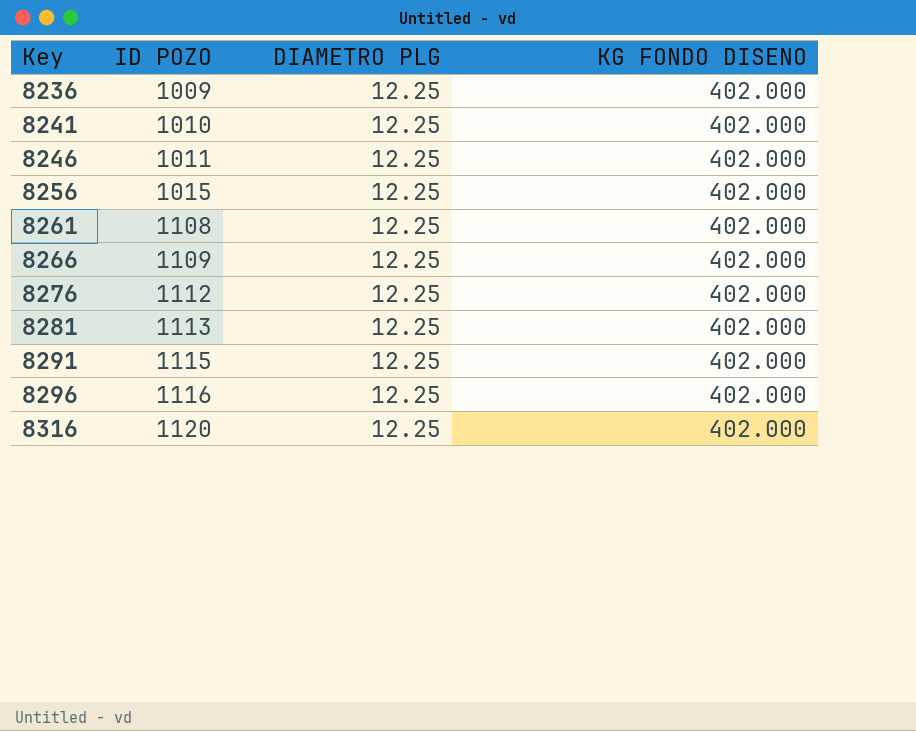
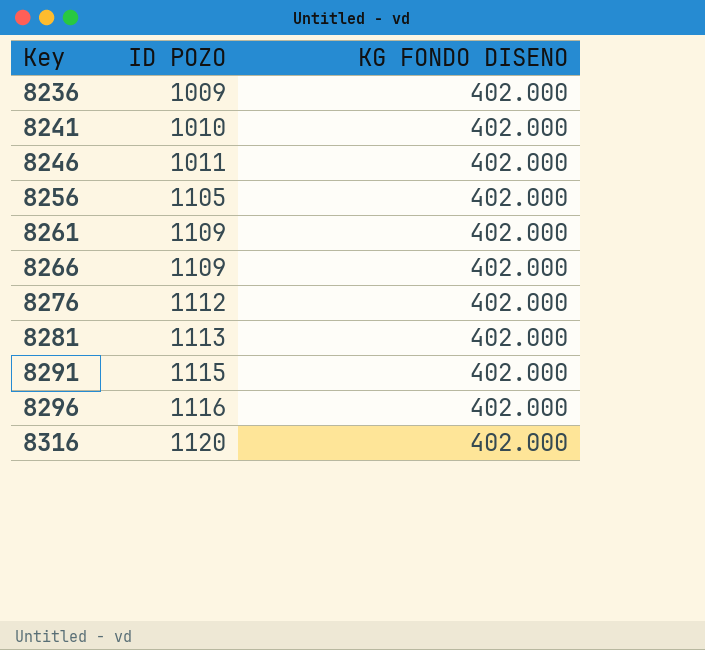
column DIAMETRO PLG | position: 3 -> none
8256 | ID POZO: 1015 -> 1105
8261 | ID POZO: 1108 -> 1109

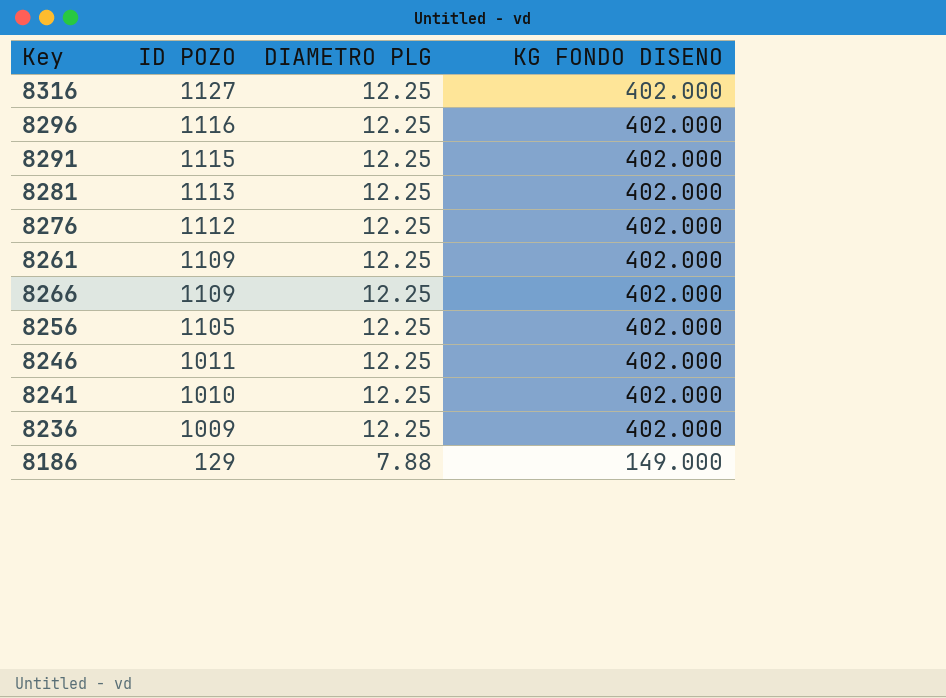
row order: Key ascending -> ID POZO descending
column DIAMETRO PLG | position: none -> 3
8316 | ID POZO: 1120 -> 1127
row 8186: none -> 129 | 7.88 | 149.000

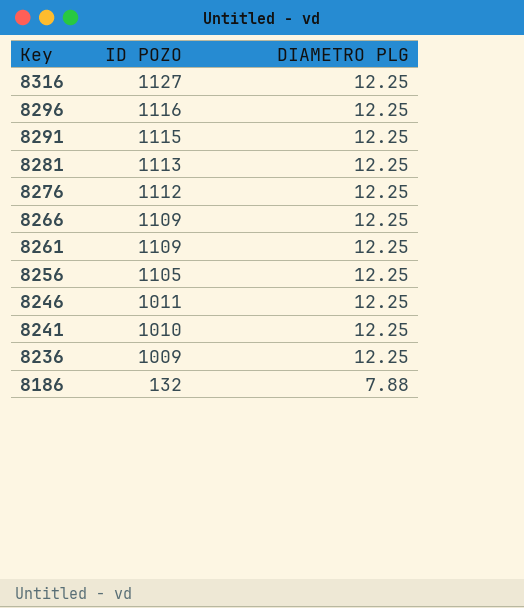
row order: ID POZO descending -> Key descending
column KG FONDO DISENO | position: 4 -> none
8186 | ID POZO: 129 -> 132

